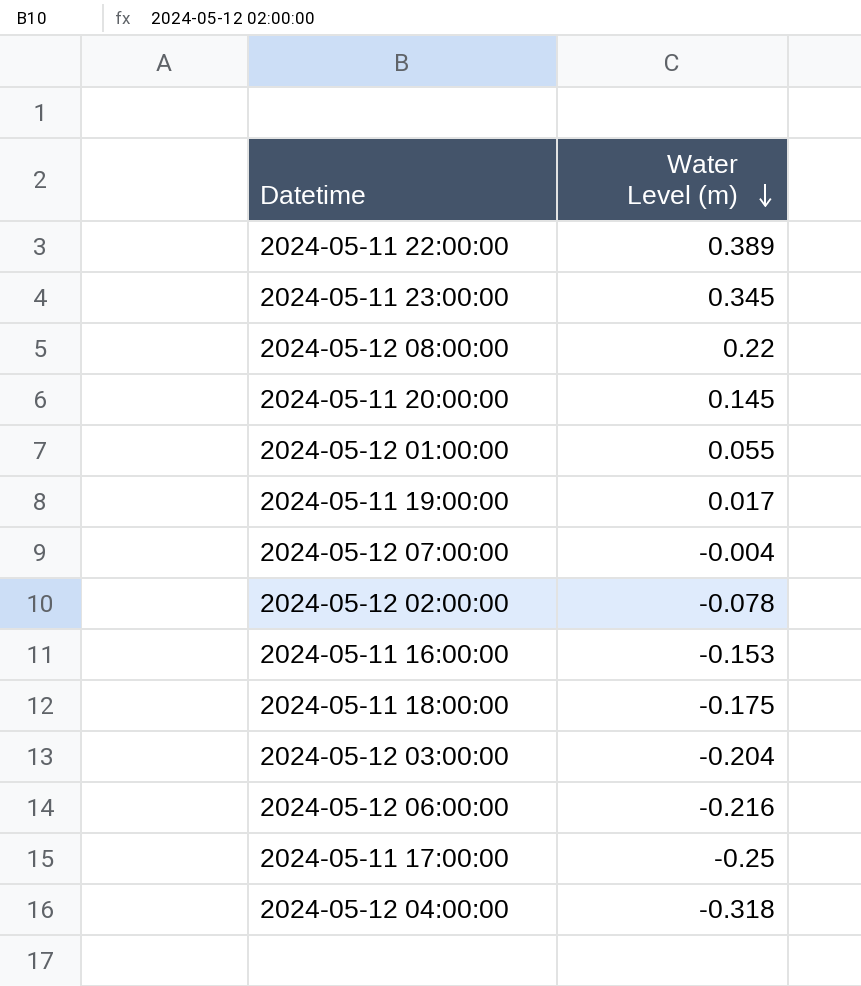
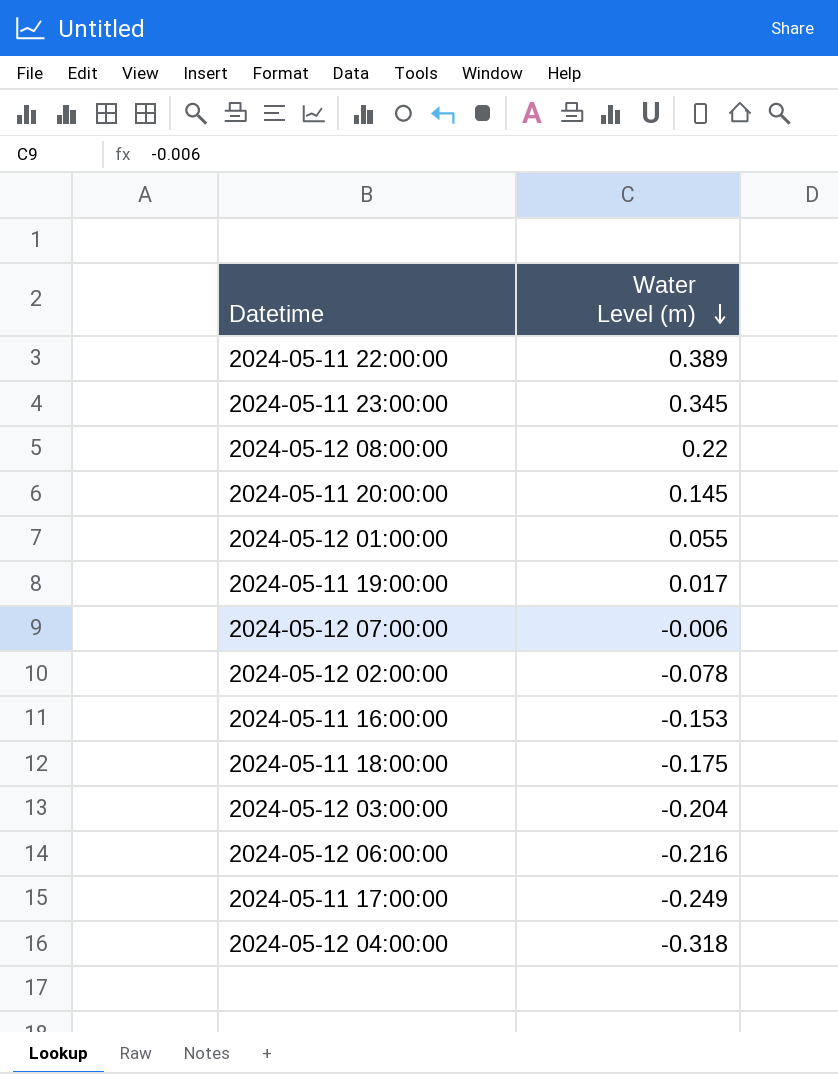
2024-05-12 07:00:00 | Water Level (m): -0.004 -> -0.006
2024-05-11 17:00:00 | Water Level (m): -0.25 -> -0.249

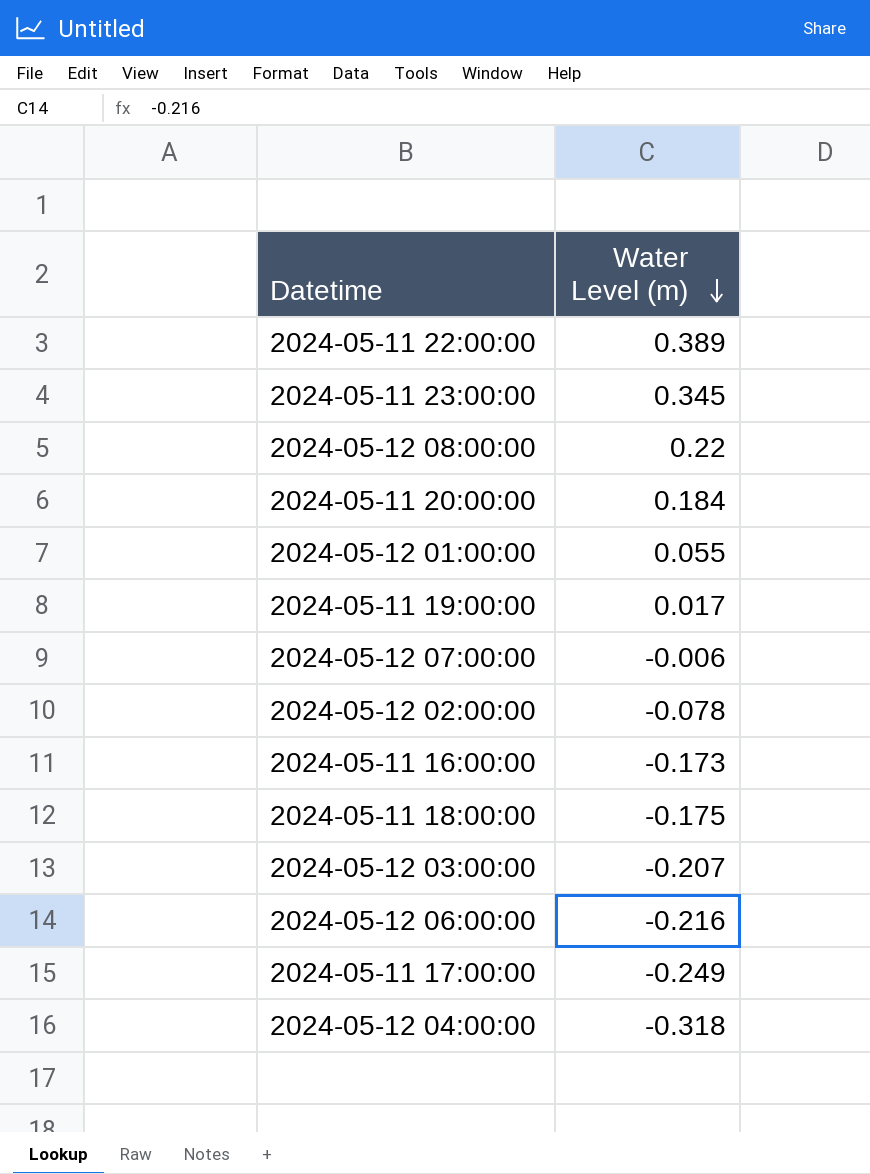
2024-05-11 20:00:00 | Water Level (m): 0.145 -> 0.184
2024-05-11 16:00:00 | Water Level (m): -0.153 -> -0.173
2024-05-12 03:00:00 | Water Level (m): -0.204 -> -0.207

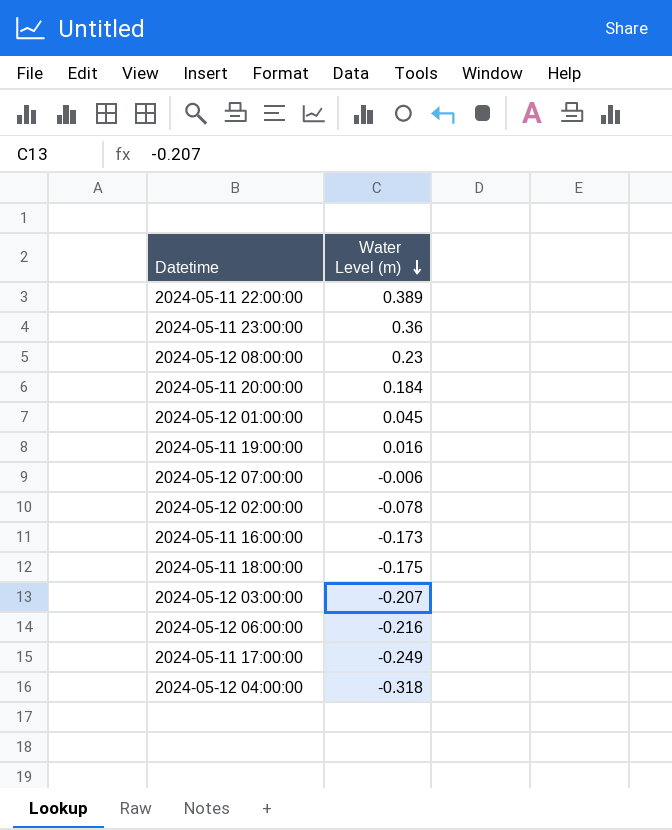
2024-05-11 23:00:00 | Water Level (m): 0.345 -> 0.36
2024-05-12 08:00:00 | Water Level (m): 0.22 -> 0.23
2024-05-12 01:00:00 | Water Level (m): 0.055 -> 0.045
2024-05-11 19:00:00 | Water Level (m): 0.017 -> 0.016

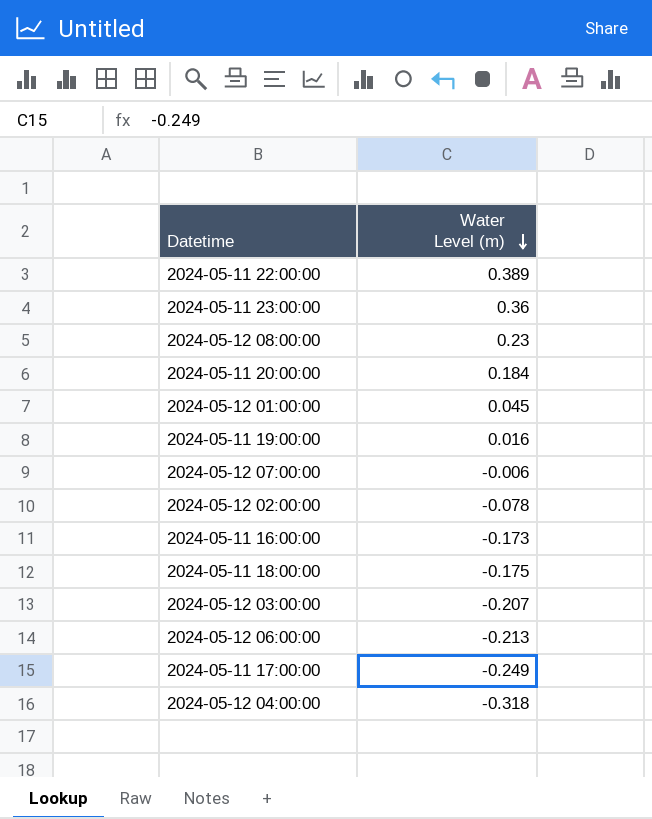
2024-05-12 06:00:00 | Water Level (m): -0.216 -> -0.213

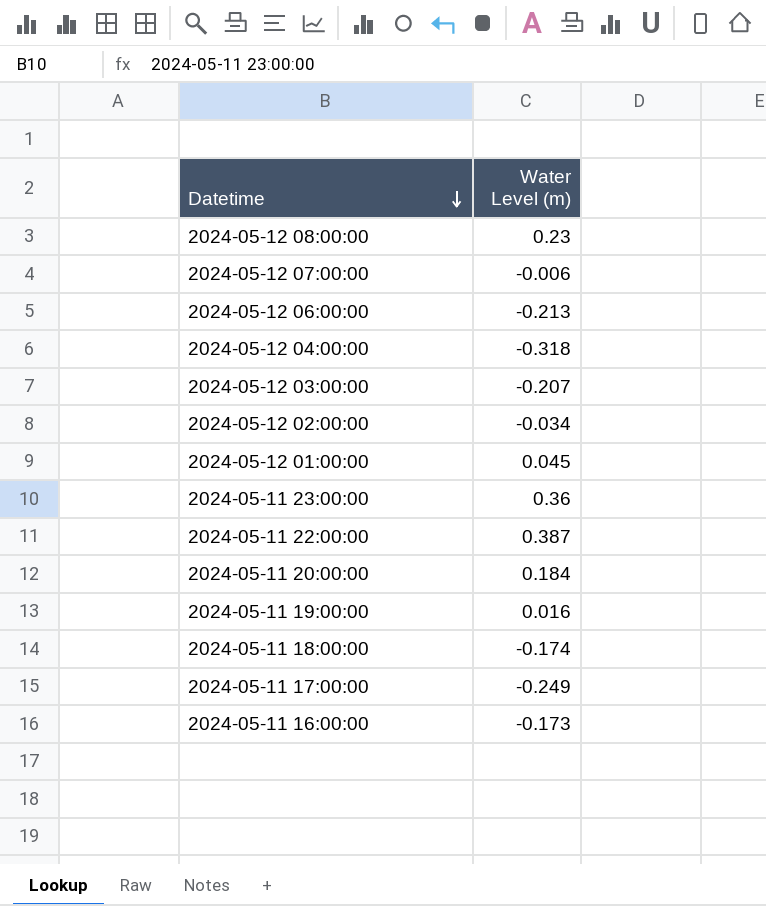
row order: Water Level (m) descending -> Datetime descending
2024-05-12 02:00:00 | Water Level (m): -0.078 -> -0.034
2024-05-11 22:00:00 | Water Level (m): 0.389 -> 0.387
2024-05-11 18:00:00 | Water Level (m): -0.175 -> -0.174

